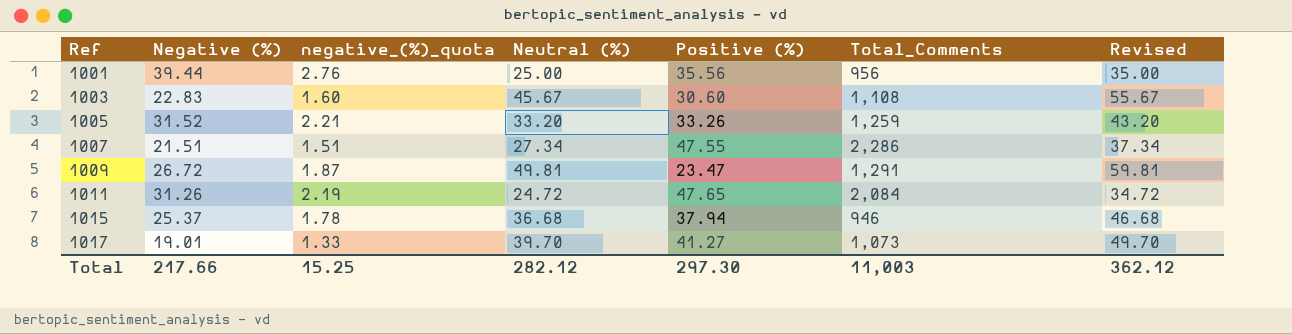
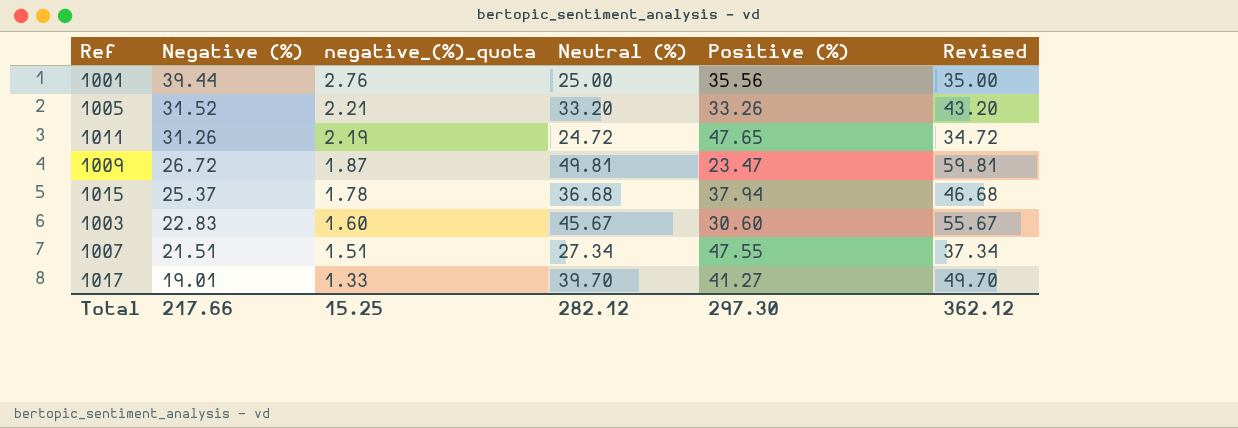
row order: Ref ascending -> Negative (%) descending
column Total_Comments | position: 6 -> none

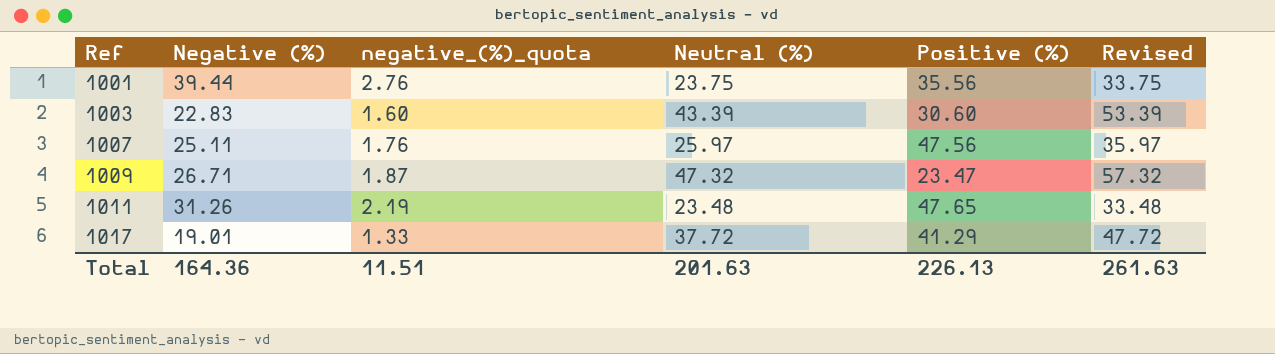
row order: Negative (%) descending -> Ref ascending
row 1005: 31.52 | 2.21 | 33.20 | 33.26 | 43.20 -> none
row 1015: 25.37 | 1.78 | 36.68 | 37.94 | 46.68 -> none
1001 | Neutral (%): 25.00 -> 23.75
1001 | Revised: 35.00 -> 33.75
1003 | Neutral (%): 45.67 -> 43.39
1003 | Revised: 55.67 -> 53.39
1007 | Negative (%): 21.51 -> 25.11
1007 | negative_(%)_quota: 1.51 -> 1.76
1007 | Neutral (%): 27.34 -> 25.97
1007 | Positive (%): 47.55 -> 47.56
1007 | Revised: 37.34 -> 35.97
1009 | Negative (%): 26.72 -> 26.71
1009 | Neutral (%): 49.81 -> 47.32
1009 | Revised: 59.81 -> 57.32
1011 | Neutral (%): 24.72 -> 23.48
1011 | Revised: 34.72 -> 33.48
1017 | Neutral (%): 39.70 -> 37.72
1017 | Positive (%): 41.27 -> 41.29
1017 | Revised: 49.70 -> 47.72
Total | Negative (%): 217.66 -> 164.36
Total | negative_(%)_quota: 15.25 -> 11.51
Total | Neutral (%): 282.12 -> 201.63
Total | Positive (%): 297.30 -> 226.13
Total | Revised: 362.12 -> 261.63

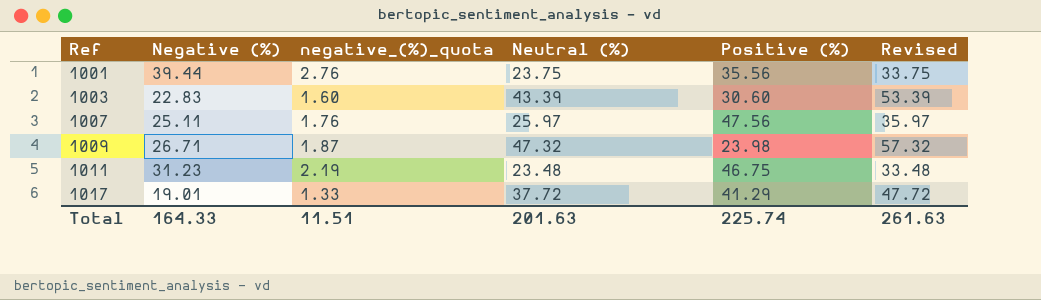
1009 | Positive (%): 23.47 -> 23.98
1011 | Negative (%): 31.26 -> 31.23
1011 | Positive (%): 47.65 -> 46.75
Total | Negative (%): 164.36 -> 164.33
Total | Positive (%): 226.13 -> 225.74

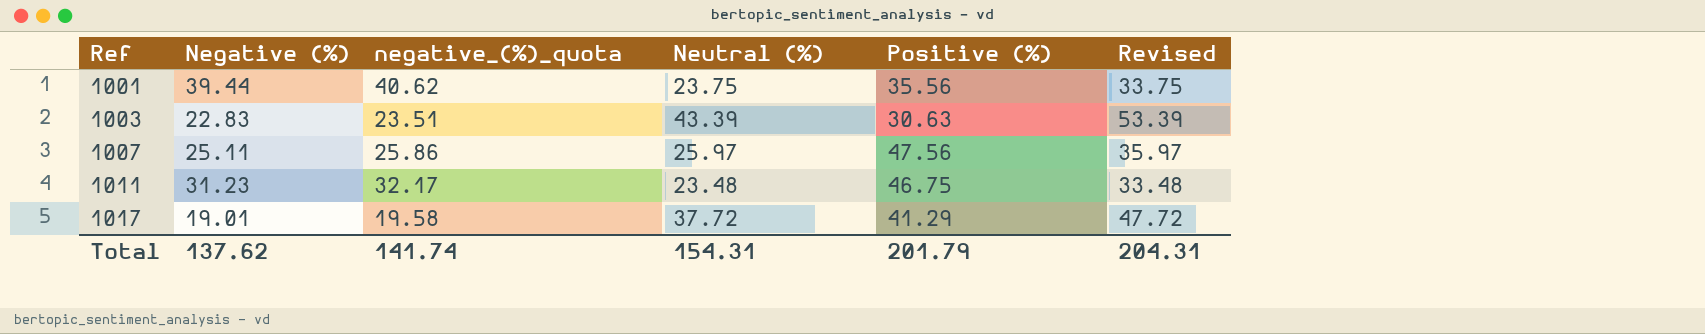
column negative_(%)_quota | formula: [Negative (%)] * 0.07 -> [Negative (%)] * 1.03
row 1009: 26.71 | 1.87 | 47.32 | 23.98 | 57.32 -> none
1003 | Positive (%): 30.60 -> 30.63
Total | Negative (%): 164.33 -> 137.62
Total | negative_(%)_quota: 11.51 -> 141.74
Total | Neutral (%): 201.63 -> 154.31
Total | Positive (%): 225.74 -> 201.79
Total | Revised: 261.63 -> 204.31

